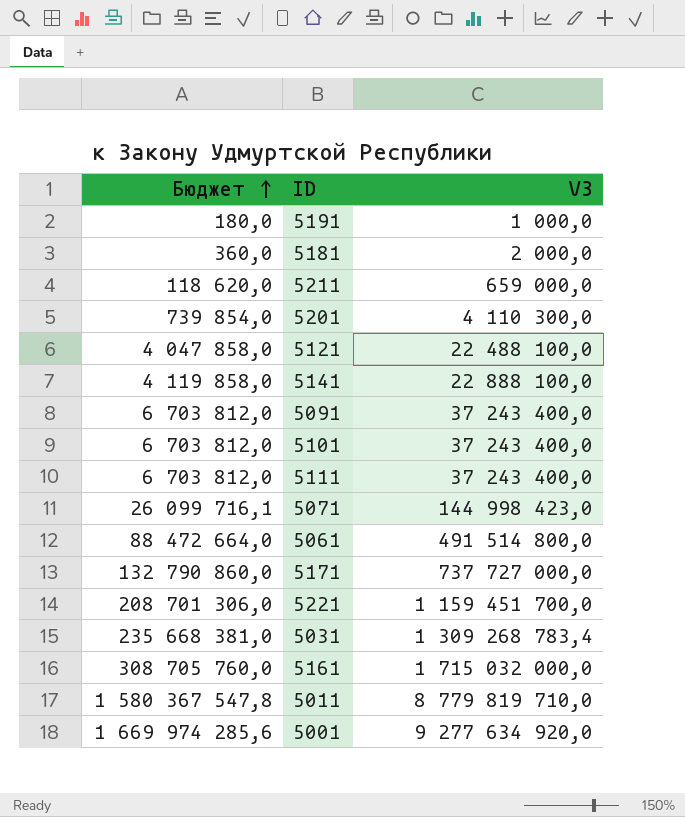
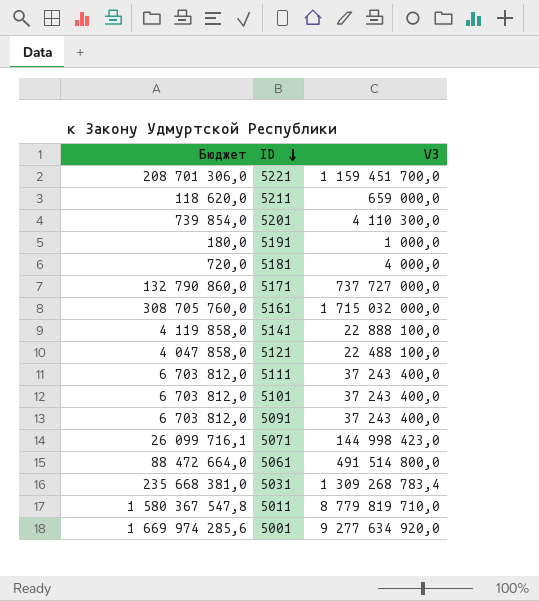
row order: Бюджет ascending -> ID descending
5181 | Бюджет: 360,0 -> 720,0
5181 | V3: 2 000,0 -> 4 000,0

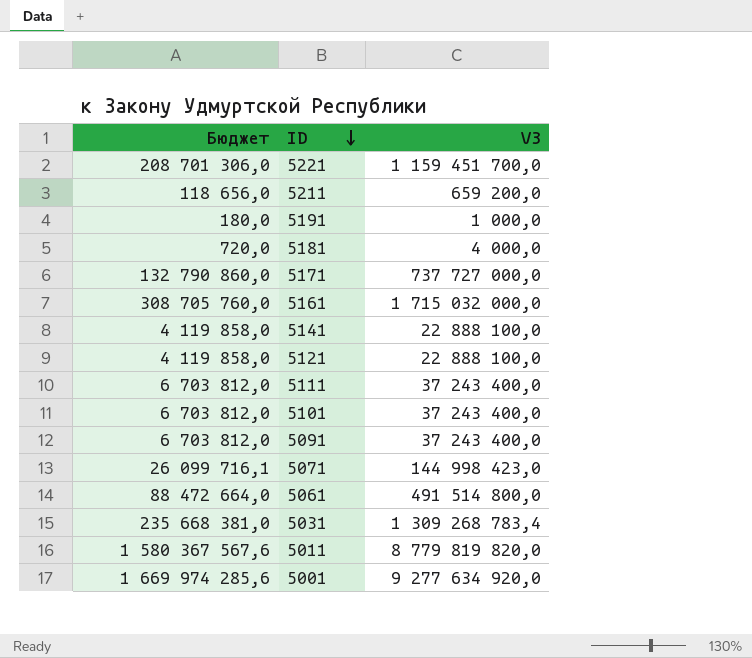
row 5201: 739 854,0 | 4 110 300,0 -> none
5211 | Бюджет: 118 620,0 -> 118 656,0
5211 | V3: 659 000,0 -> 659 200,0
5121 | Бюджет: 4 047 858,0 -> 4 119 858,0
5121 | V3: 22 488 100,0 -> 22 888 100,0
5011 | Бюджет: 1 580 367 547,8 -> 1 580 367 567,6
5011 | V3: 8 779 819 710,0 -> 8 779 819 820,0

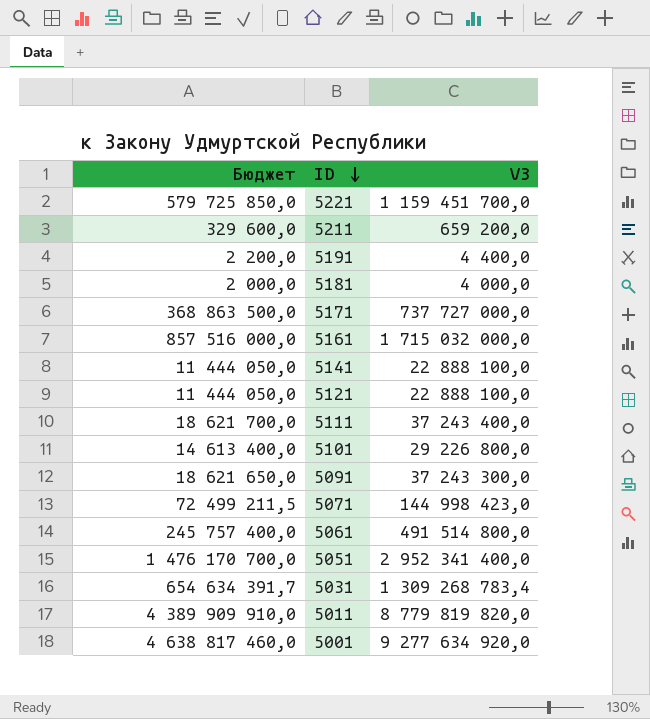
column Бюджет | formula: [V3] * 0,18 -> [V3] * 0,5
5191 | V3: 1 000,0 -> 4 400,0
5101 | V3: 37 243 400,0 -> 29 226 800,0
5091 | V3: 37 243 400,0 -> 37 243 300,0
row 5051: none -> 1 476 170 700,0 | 2 952 341 400,0

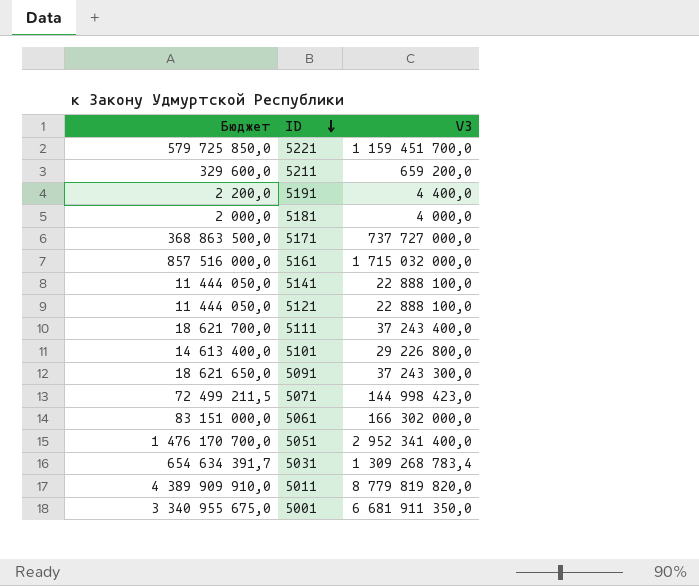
5061 | Бюджет: 245 757 400,0 -> 83 151 000,0
5061 | V3: 491 514 800,0 -> 166 302 000,0
5001 | Бюджет: 4 638 817 460,0 -> 3 340 955 675,0
5001 | V3: 9 277 634 920,0 -> 6 681 911 350,0

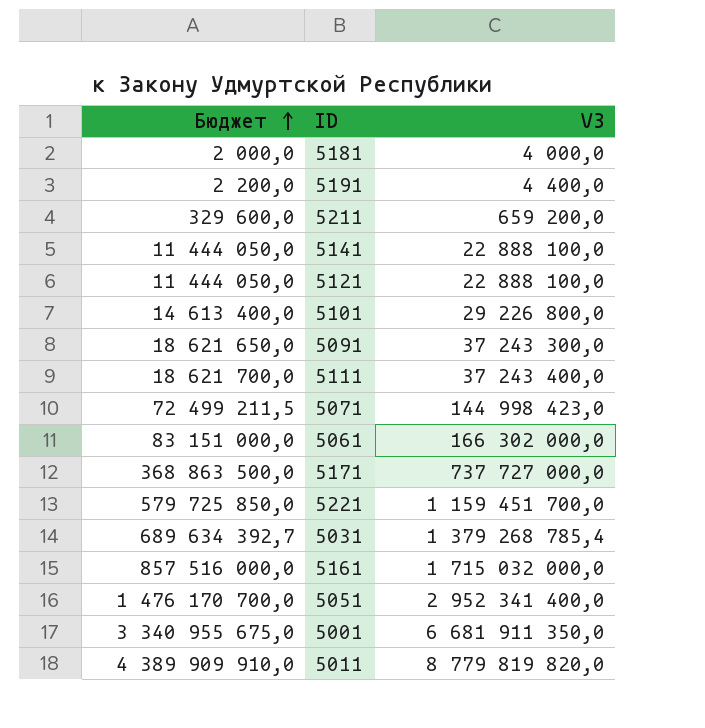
row order: ID descending -> Бюджет ascending
5031 | Бюджет: 654 634 391,7 -> 689 634 392,7
5031 | V3: 1 309 268 783,4 -> 1 379 268 785,4

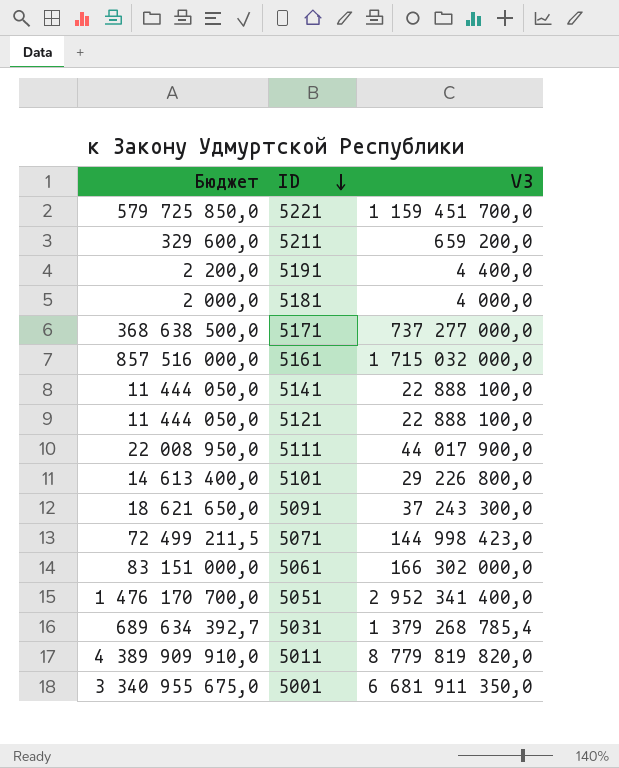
row order: Бюджет ascending -> ID descending
5171 | Бюджет: 368 863 500,0 -> 368 638 500,0
5171 | V3: 737 727 000,0 -> 737 277 000,0
5111 | Бюджет: 18 621 700,0 -> 22 008 950,0
5111 | V3: 37 243 400,0 -> 44 017 900,0

